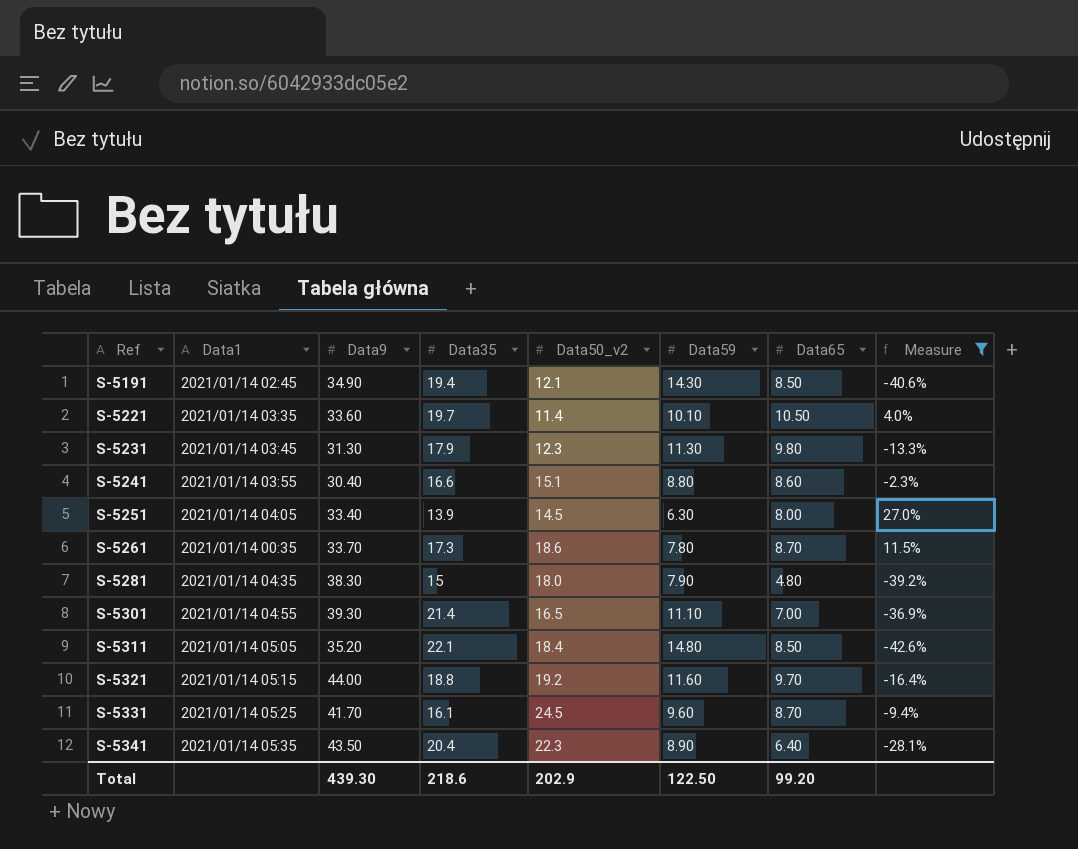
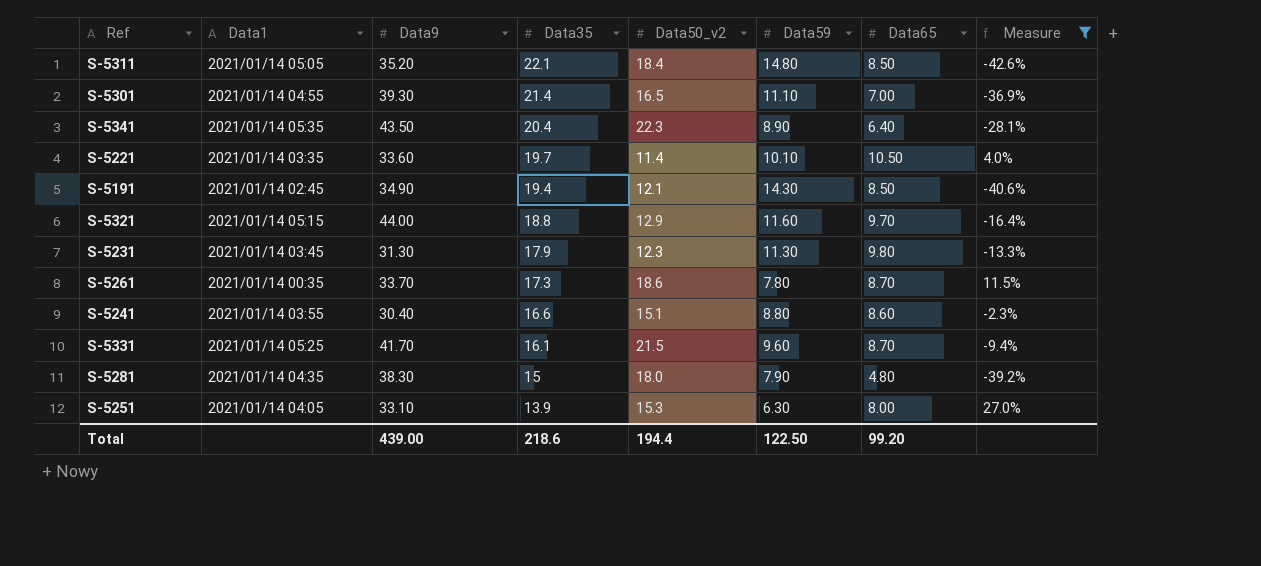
row order: Ref ascending -> Data35 descending
S-5321 | Data50_v2: 19.2 -> 12.9
S-5331 | Data50_v2: 24.5 -> 21.5
S-5251 | Data9: 33.40 -> 33.10
S-5251 | Data50_v2: 14.5 -> 15.3
Total | Data9: 439.30 -> 439.00
Total | Data50_v2: 202.9 -> 194.4

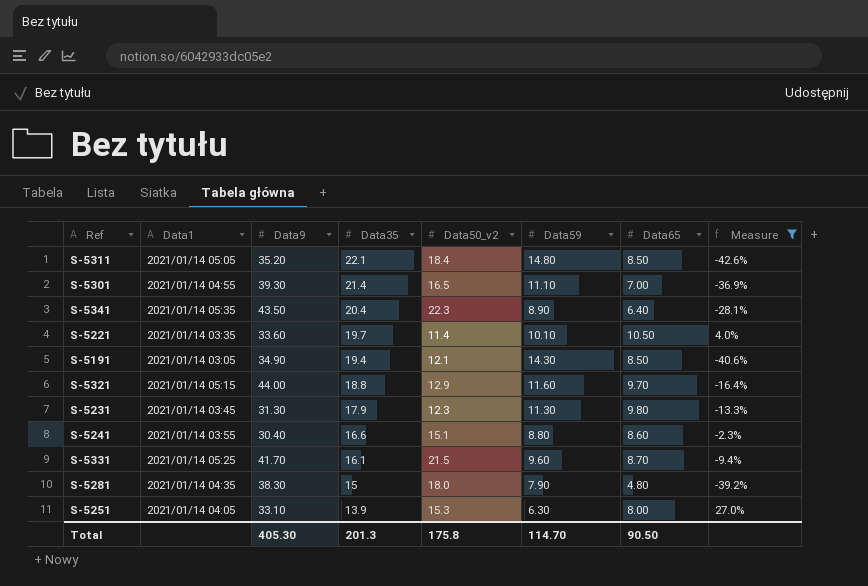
row S-5261: 2021/01/14 00:35 | 33.70 | 17.3 | 18.6 | 7.80 | 8.70 | 11.5% -> none
S-5191 | Data1: 2021/01/14 02:45 -> 2021/01/14 03:05
Total | Data9: 439.00 -> 405.30
Total | Data35: 218.6 -> 201.3
Total | Data50_v2: 194.4 -> 175.8
Total | Data59: 122.50 -> 114.70
Total | Data65: 99.20 -> 90.50

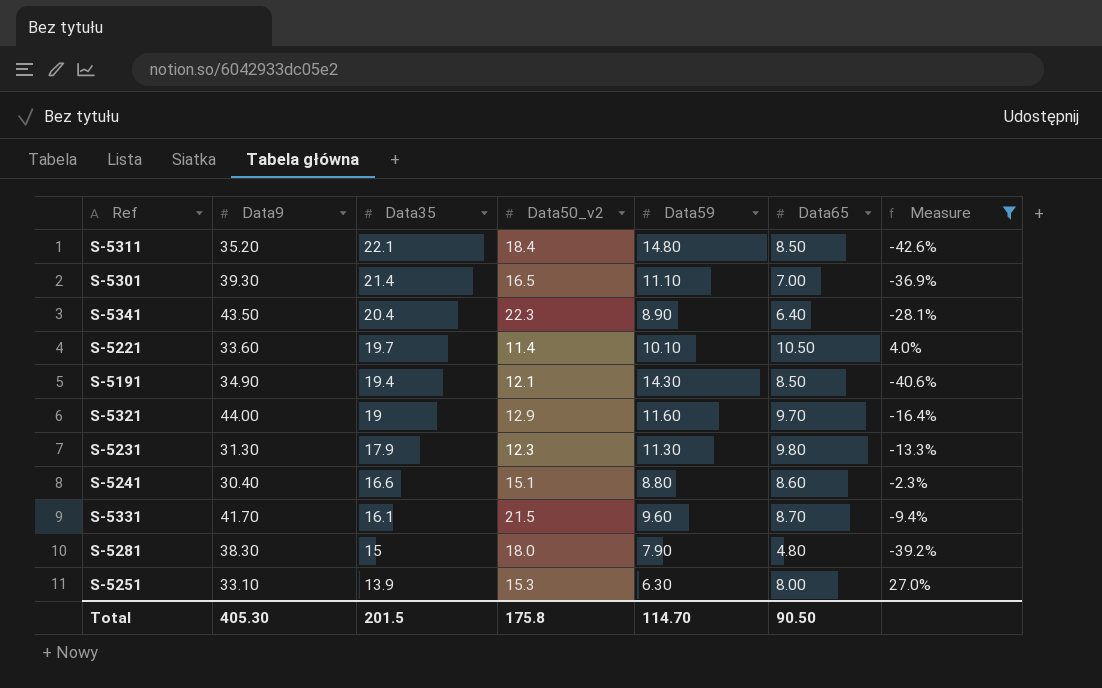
column Data1 | position: 2 -> none
S-5321 | Data35: 18.8 -> 19
Total | Data35: 201.3 -> 201.5

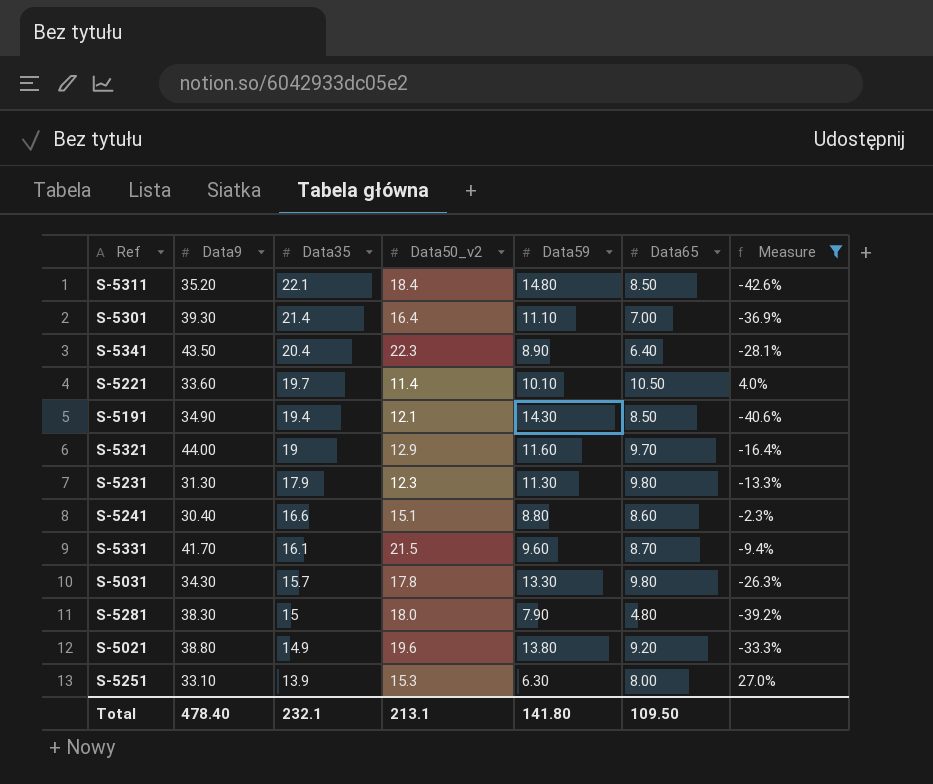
S-5301 | Data50_v2: 16.5 -> 16.4
row S-5031: none -> 34.30 | 15.7 | 17.8 | 13.30 | 9.80 | -26.3%
row S-5021: none -> 38.80 | 14.9 | 19.6 | 13.80 | 9.20 | -33.3%
Total | Data9: 405.30 -> 478.40
Total | Data35: 201.5 -> 232.1
Total | Data50_v2: 175.8 -> 213.1
Total | Data59: 114.70 -> 141.80
Total | Data65: 90.50 -> 109.50

